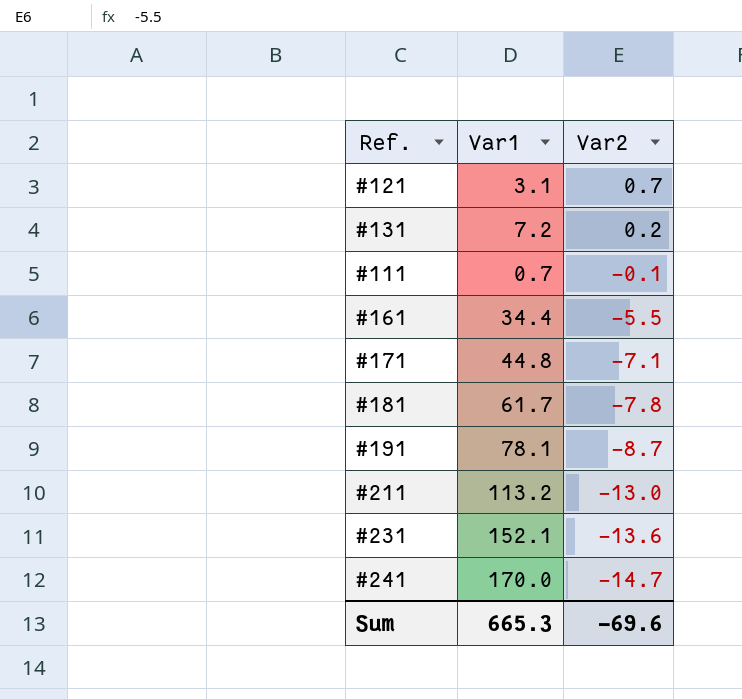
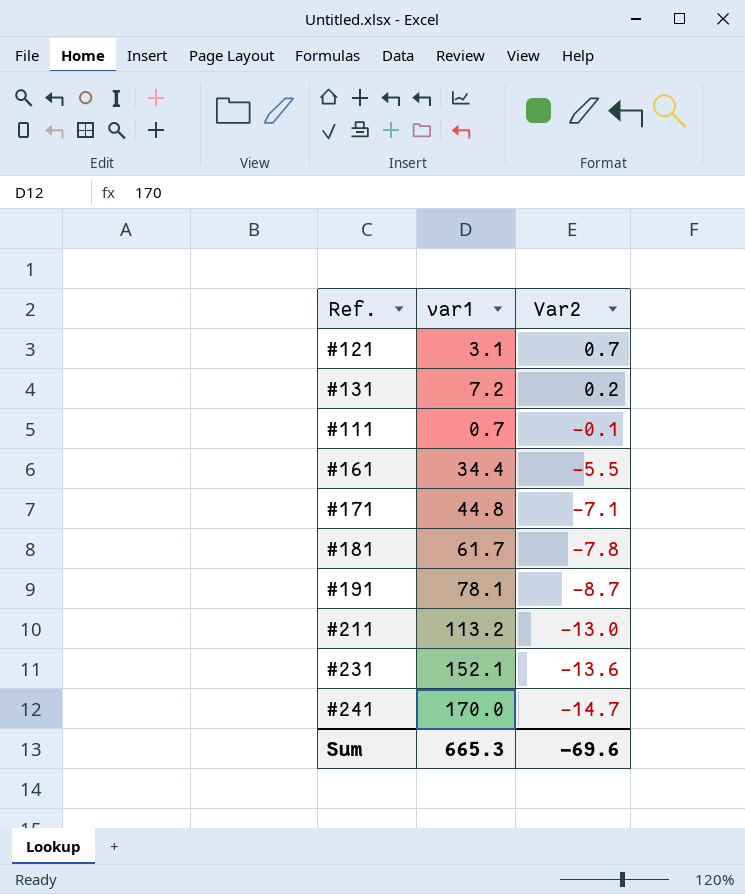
column name: Var1 -> var1

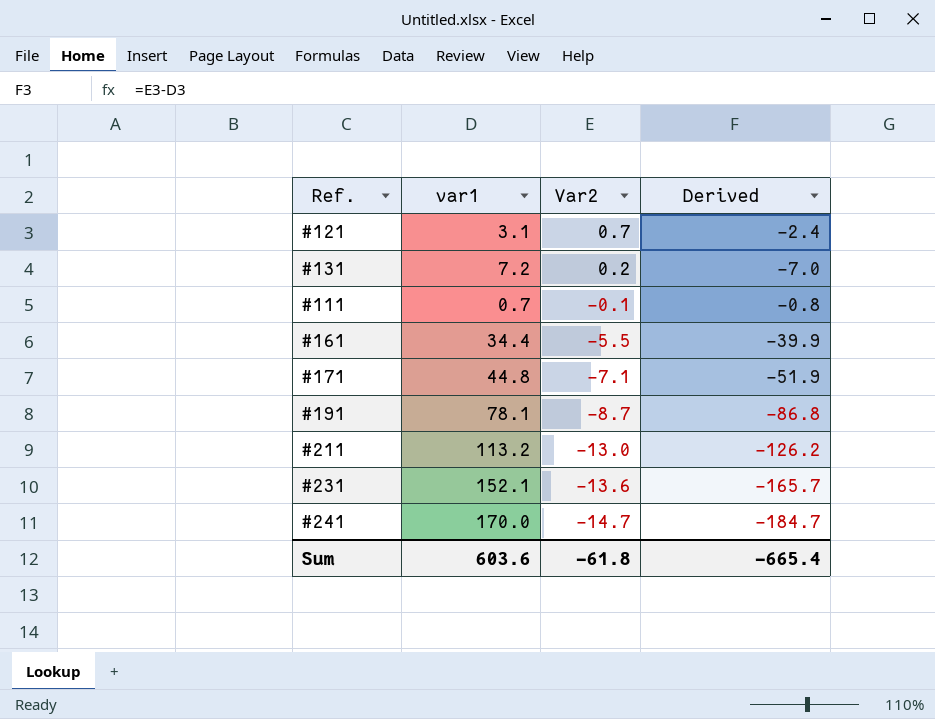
column Derived | formula: none -> [Var2] - [var1]
row #181: 61.7 | -7.8 -> none
Sum | var1: 665.3 -> 603.6
Sum | Var2: -69.6 -> -61.8

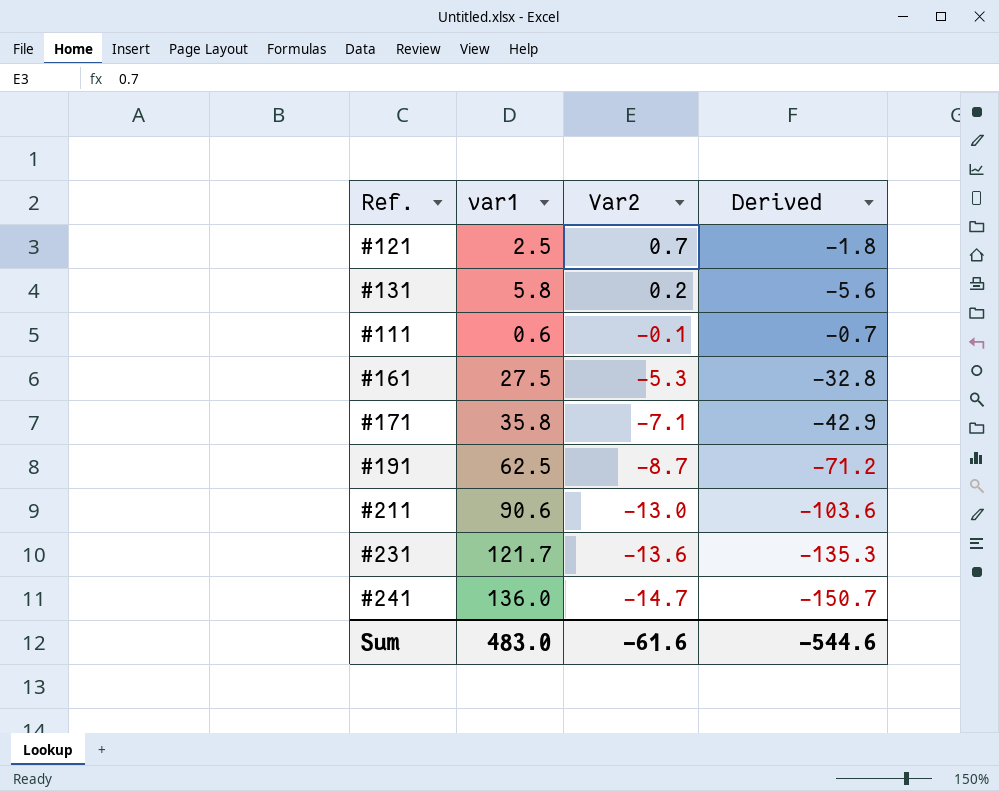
#121 | var1: 3.1 -> 2.5
#121 | Derived: -2.4 -> -1.8
#131 | var1: 7.2 -> 5.8
#131 | Derived: -7.0 -> -5.6
#111 | var1: 0.7 -> 0.6
#111 | Derived: -0.8 -> -0.7
#161 | var1: 34.4 -> 27.5
#161 | Var2: -5.5 -> -5.3
#161 | Derived: -39.9 -> -32.8
#171 | var1: 44.8 -> 35.8
#171 | Derived: -51.9 -> -42.9
#191 | var1: 78.1 -> 62.5
#191 | Derived: -86.8 -> -71.2
#211 | var1: 113.2 -> 90.6
#211 | Derived: -126.2 -> -103.6
#231 | var1: 152.1 -> 121.7
#231 | Derived: -165.7 -> -135.3
#241 | var1: 170.0 -> 136.0
#241 | Derived: -184.7 -> -150.7
Sum | var1: 603.6 -> 483.0
Sum | Var2: -61.8 -> -61.6
Sum | Derived: -665.4 -> -544.6

